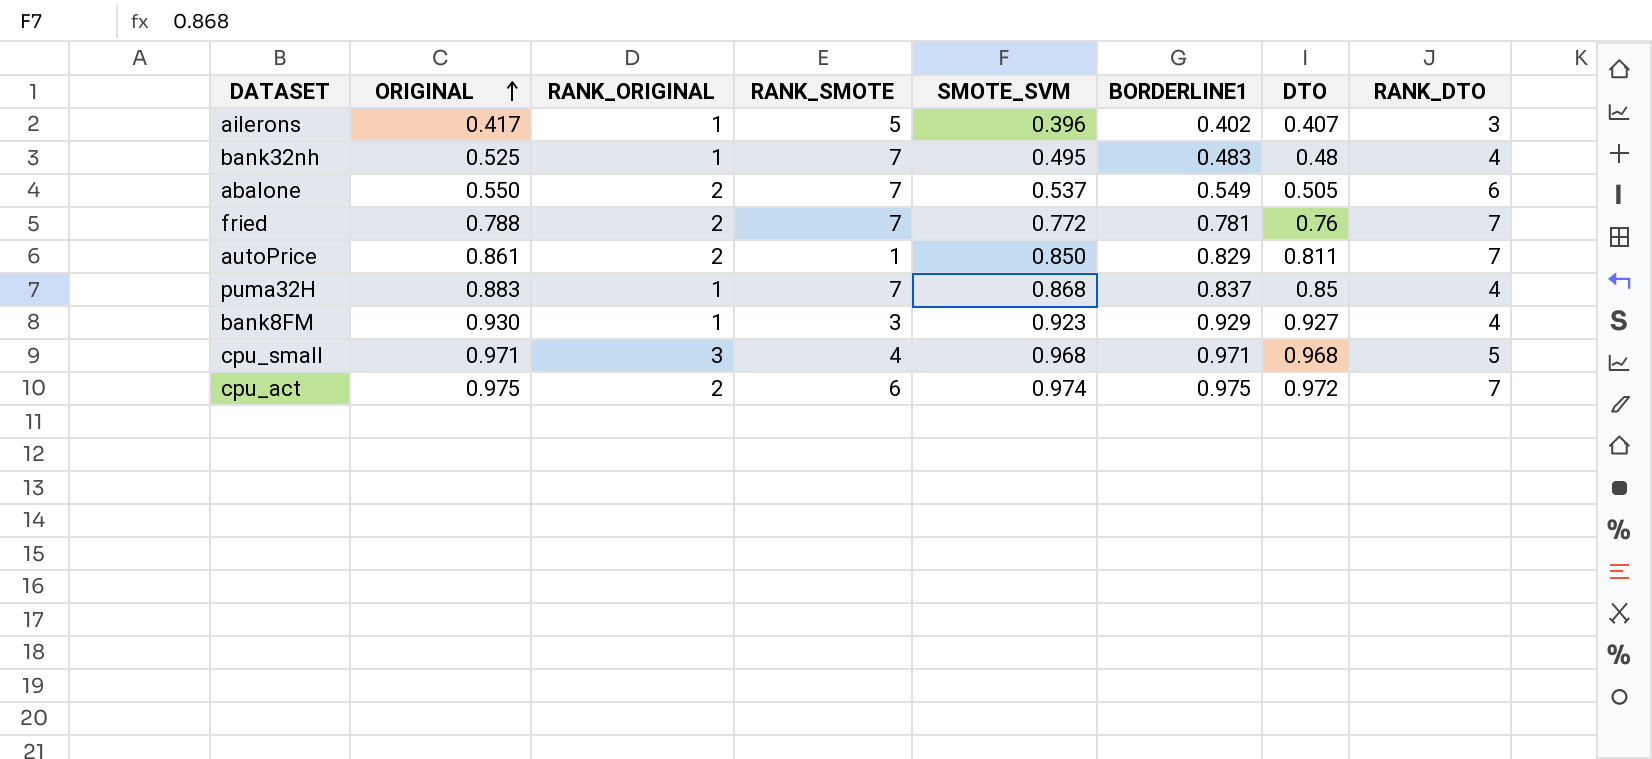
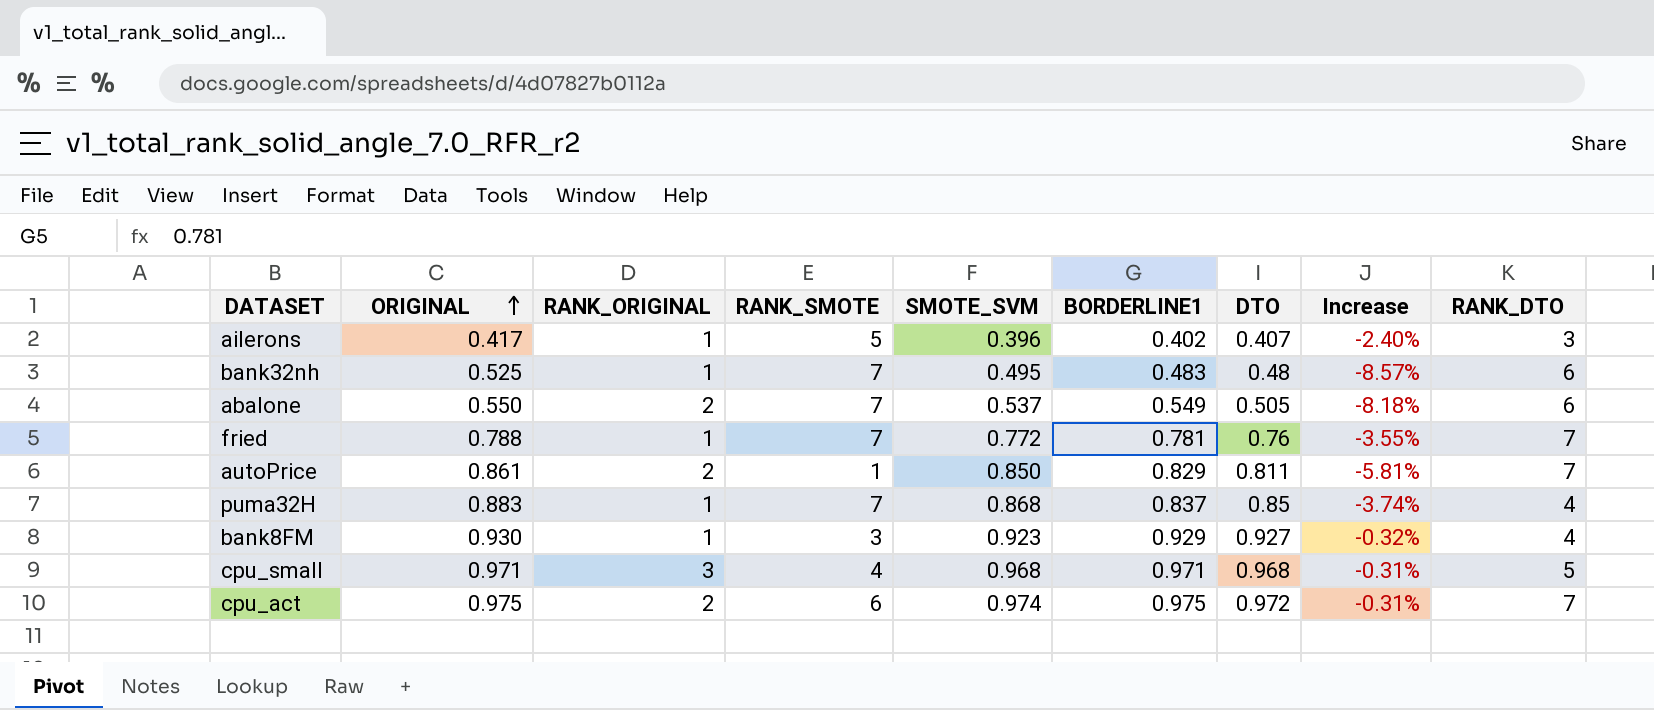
column Increase | formula: none -> ([DTO] - [ORIGINAL]) / [ORIGINAL]
bank32nh | RANK_DTO: 4 -> 6
fried | RANK_ORIGINAL: 2 -> 1

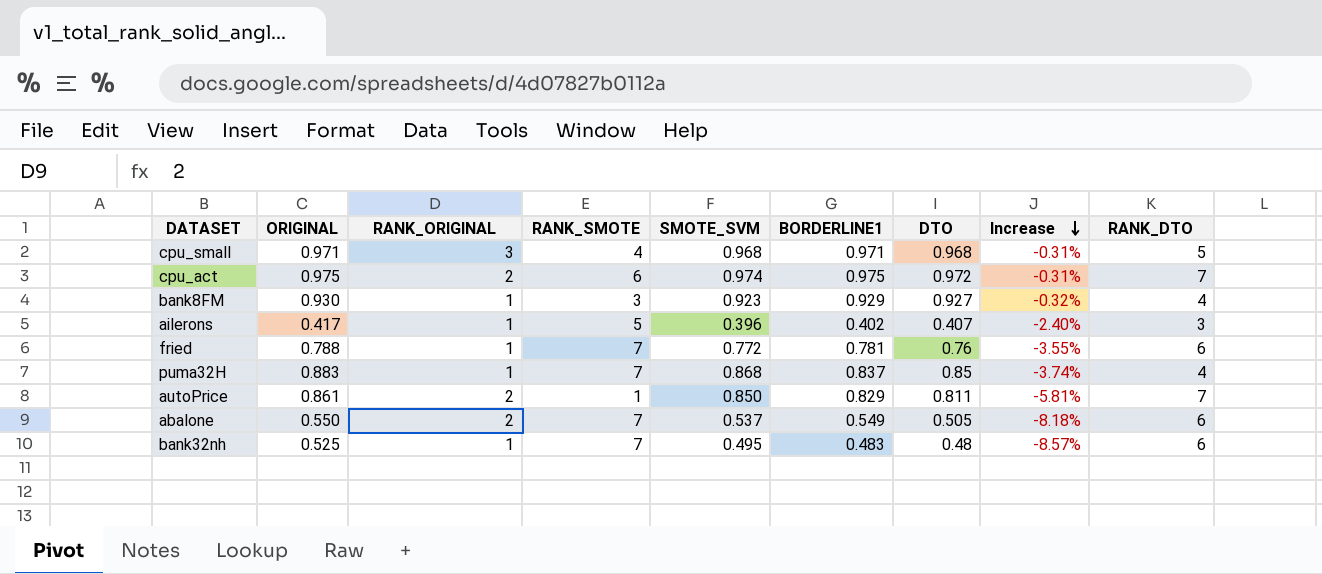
row order: ORIGINAL ascending -> Increase descending
fried | RANK_DTO: 7 -> 6

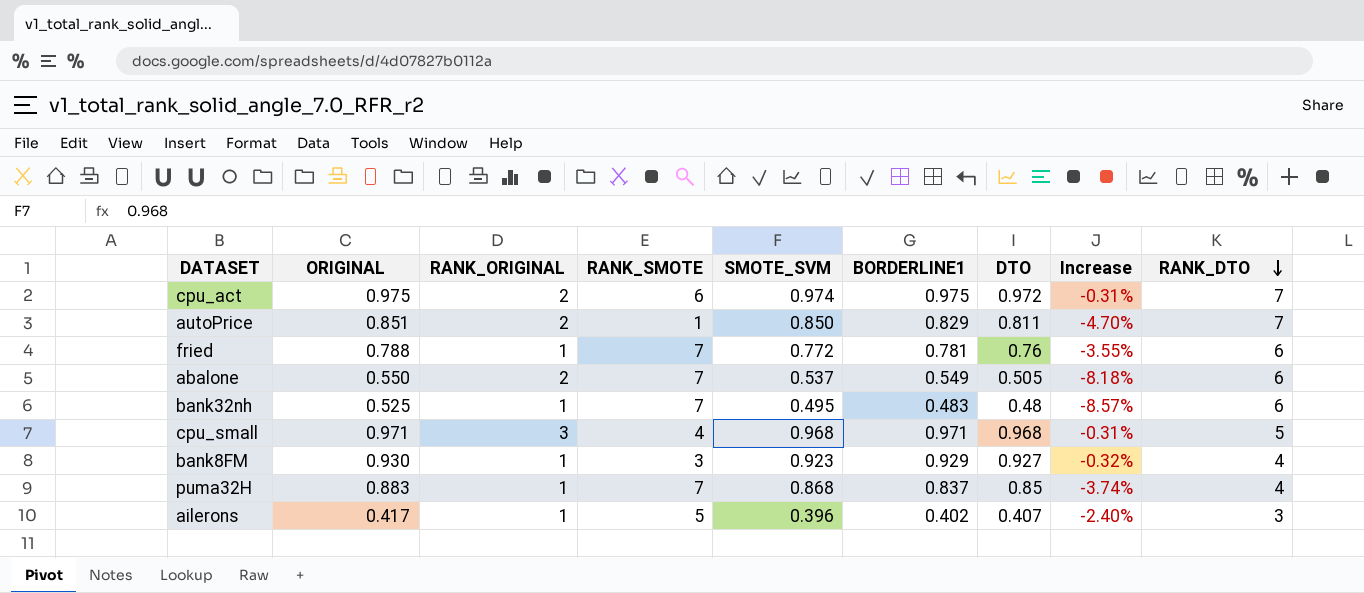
row order: Increase descending -> RANK_DTO descending
autoPrice | ORIGINAL: 0.861 -> 0.851
autoPrice | Increase: -5.81% -> -4.70%

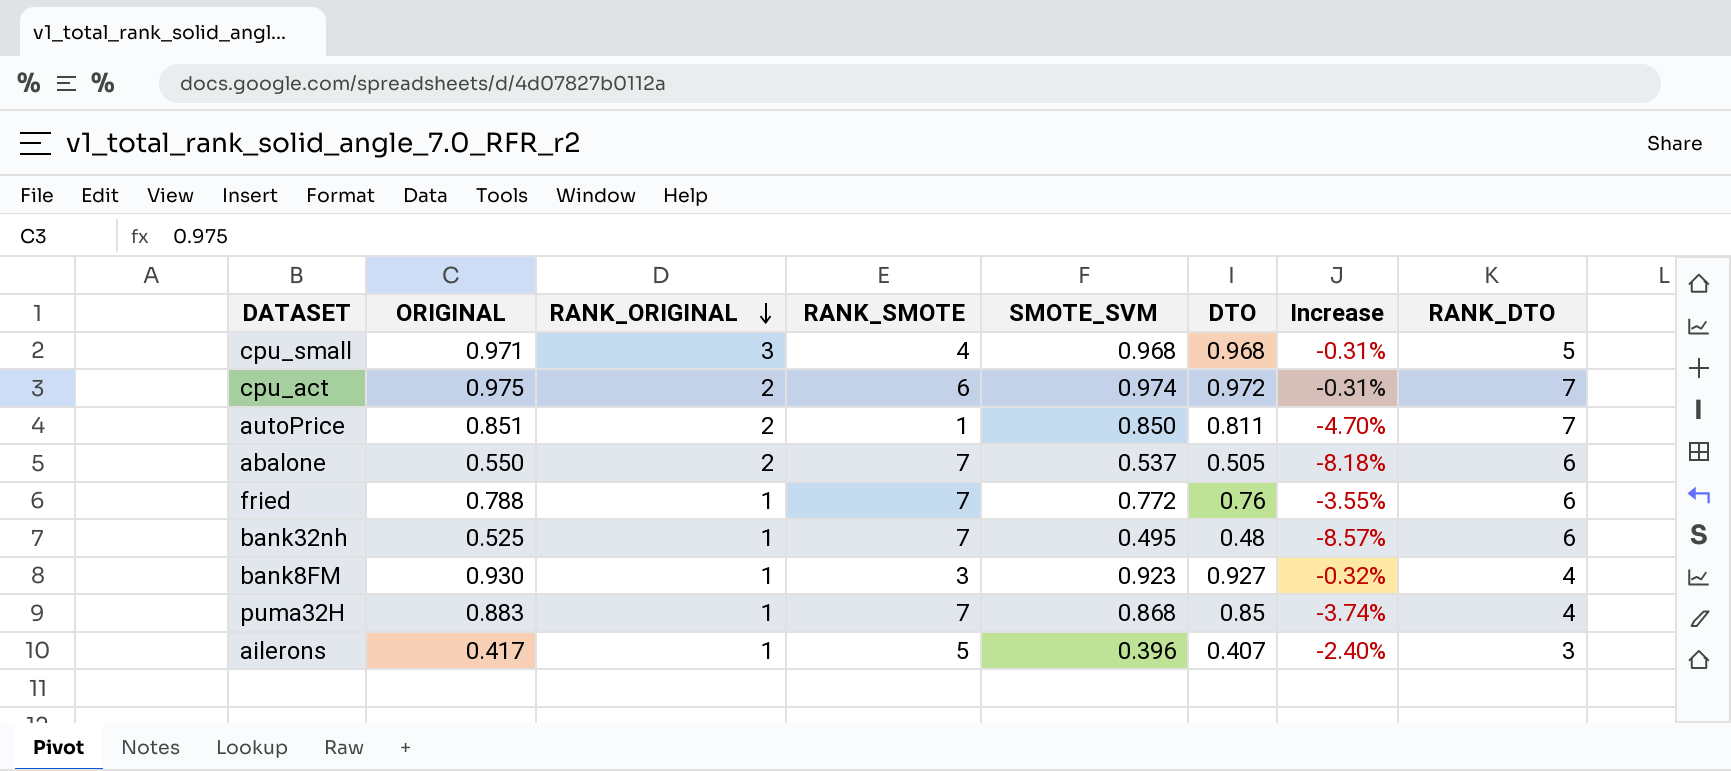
row order: RANK_DTO descending -> RANK_ORIGINAL descending
column BORDERLINE1 | position: 6 -> none

